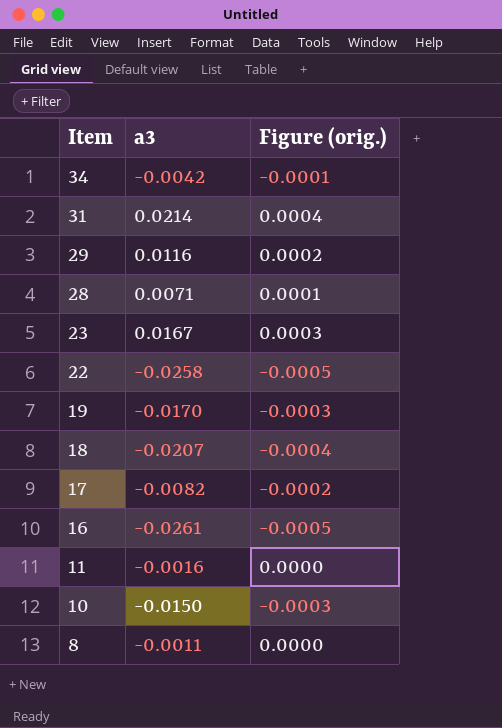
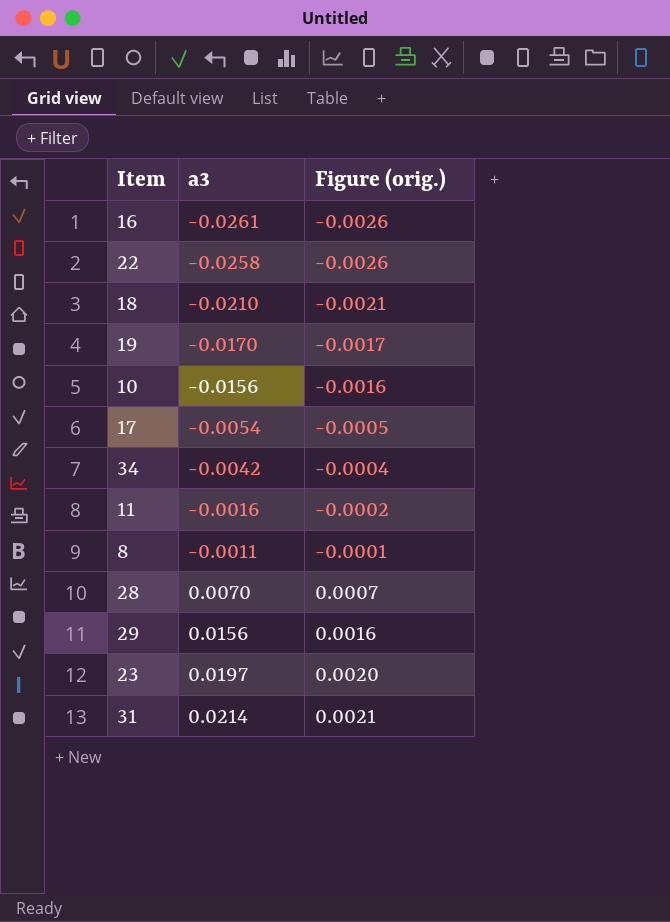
row order: Item descending -> a3 ascending
column Figure (orig.) | formula: [a3] * 0.02 -> [a3] * 0.1
18 | a3: -0.0207 -> -0.0210
10 | a3: -0.0150 -> -0.0156
17 | a3: -0.0082 -> -0.0054
28 | a3: 0.0071 -> 0.0070
29 | a3: 0.0116 -> 0.0156
23 | a3: 0.0167 -> 0.0197

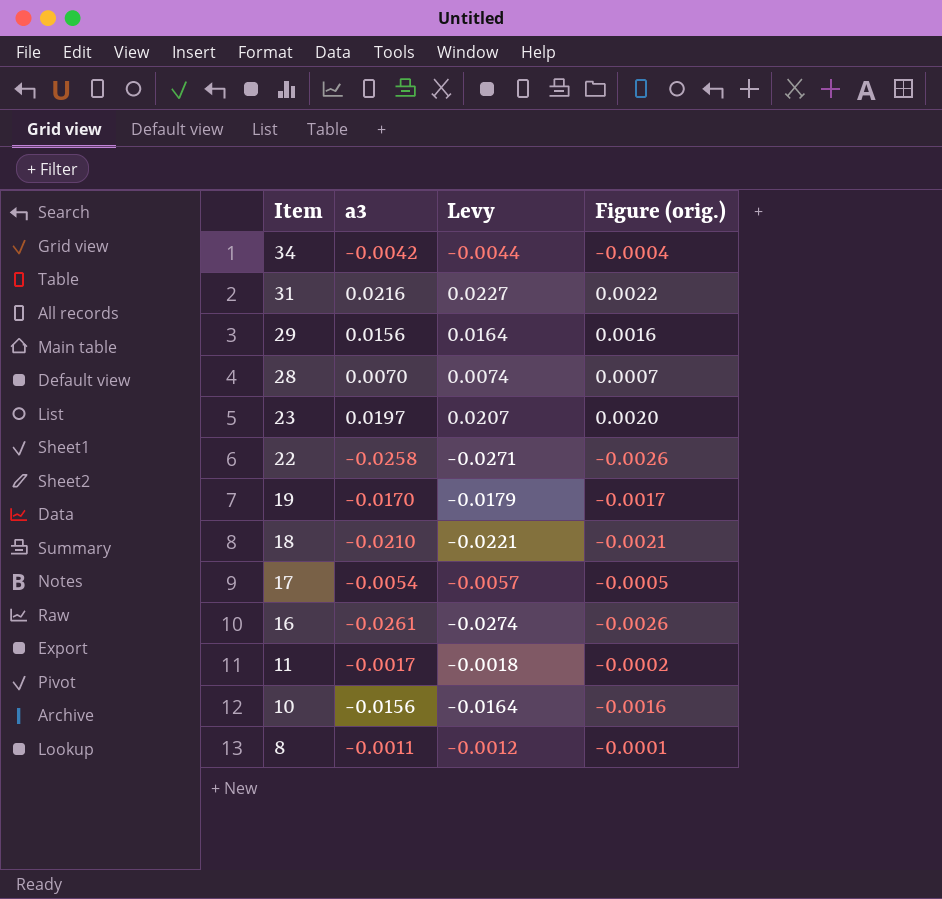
row order: a3 ascending -> Item descending
column Levy | formula: none -> [a3] * 1.05
31 | a3: 0.0214 -> 0.0216
31 | Figure (orig.): 0.0021 -> 0.0022
11 | a3: -0.0016 -> -0.0017

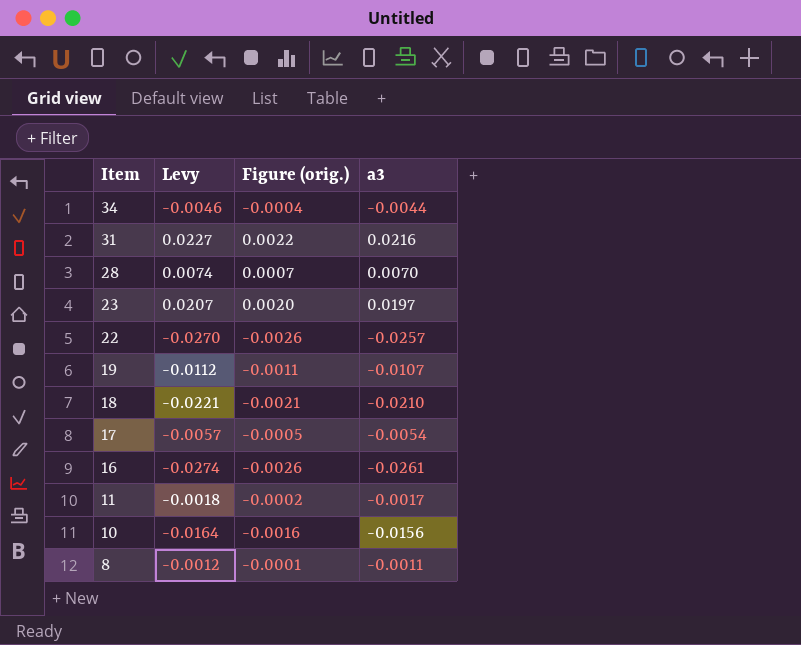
column a3 | position: 2 -> 4
row 29: 0.0156 | 0.0164 | 0.0016 -> none
34 | Levy: -0.0044 -> -0.0046
34 | a3: -0.0042 -> -0.0044
22 | Levy: -0.0271 -> -0.0270
22 | a3: -0.0258 -> -0.0257
19 | Levy: -0.0179 -> -0.0112
19 | Figure (orig.): -0.0017 -> -0.0011
19 | a3: -0.0170 -> -0.0107

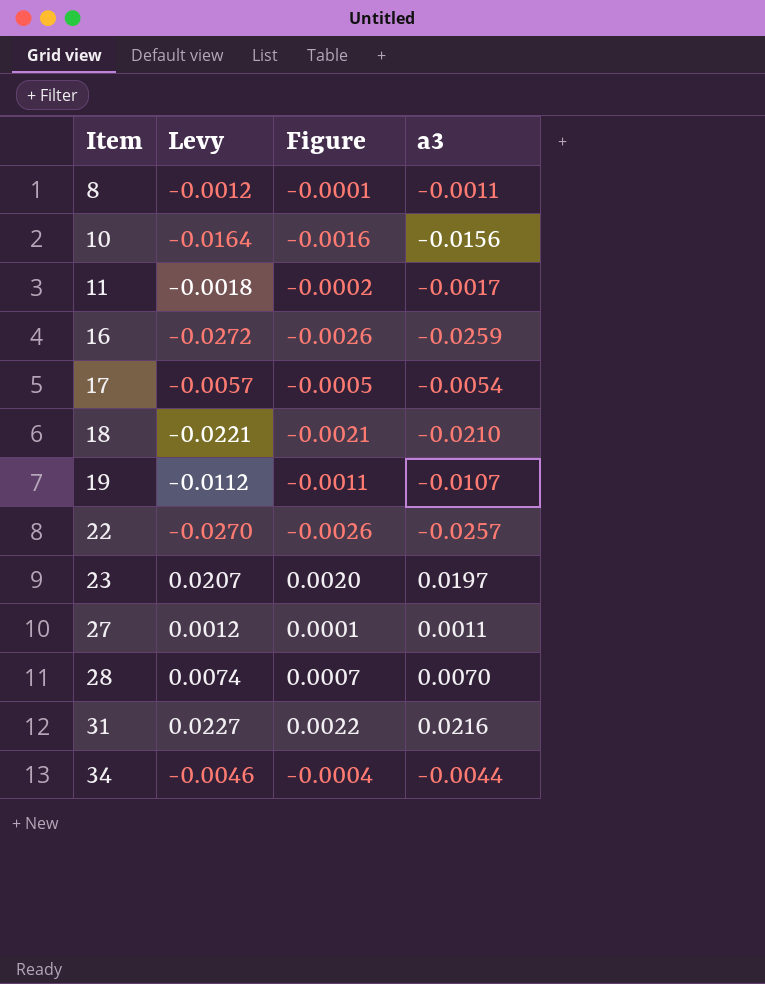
row order: Item descending -> Item ascending
column name: Figure (orig.) -> Figure
16 | Levy: -0.0274 -> -0.0272
16 | a3: -0.0261 -> -0.0259
row 27: none -> 0.0012 | 0.0001 | 0.0011

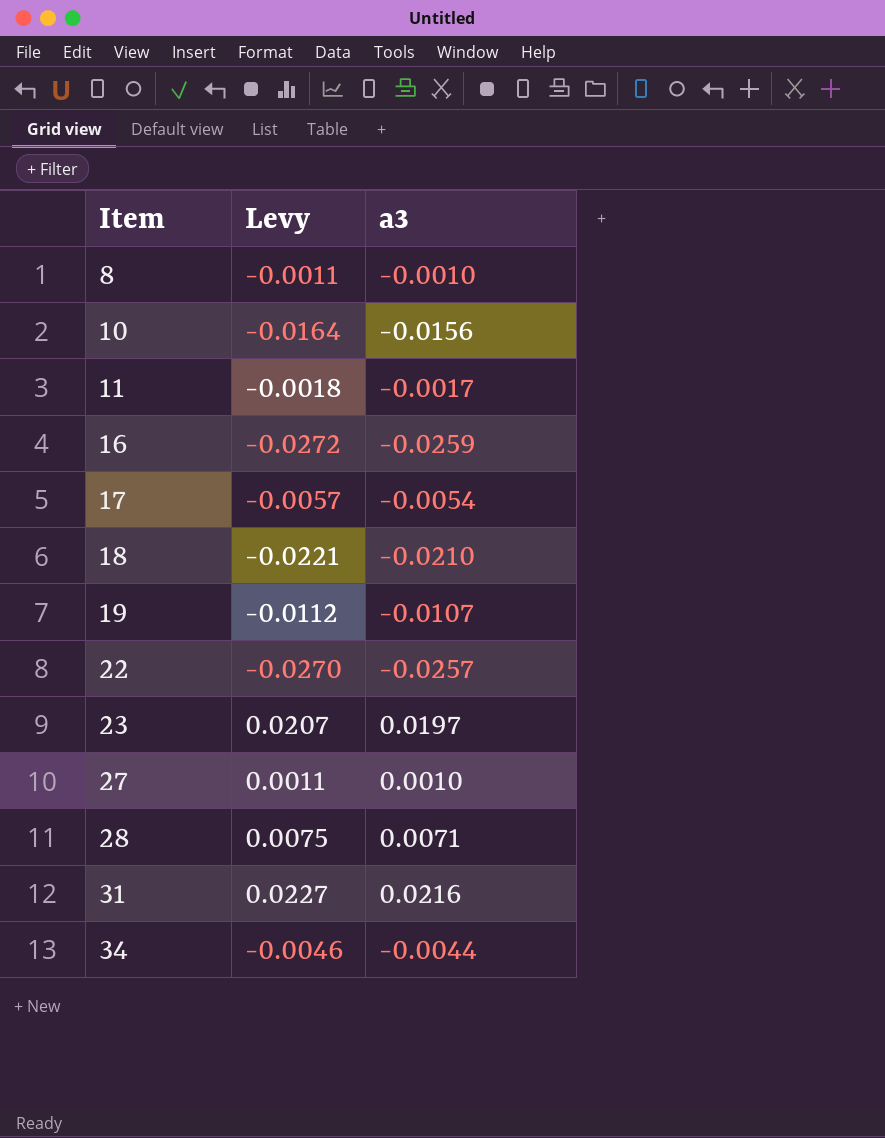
column Figure | formula: [a3] * 0.1 -> none
8 | Levy: -0.0012 -> -0.0011
8 | a3: -0.0011 -> -0.0010
27 | Levy: 0.0012 -> 0.0011
27 | a3: 0.0011 -> 0.0010
28 | Levy: 0.0074 -> 0.0075
28 | a3: 0.0070 -> 0.0071

